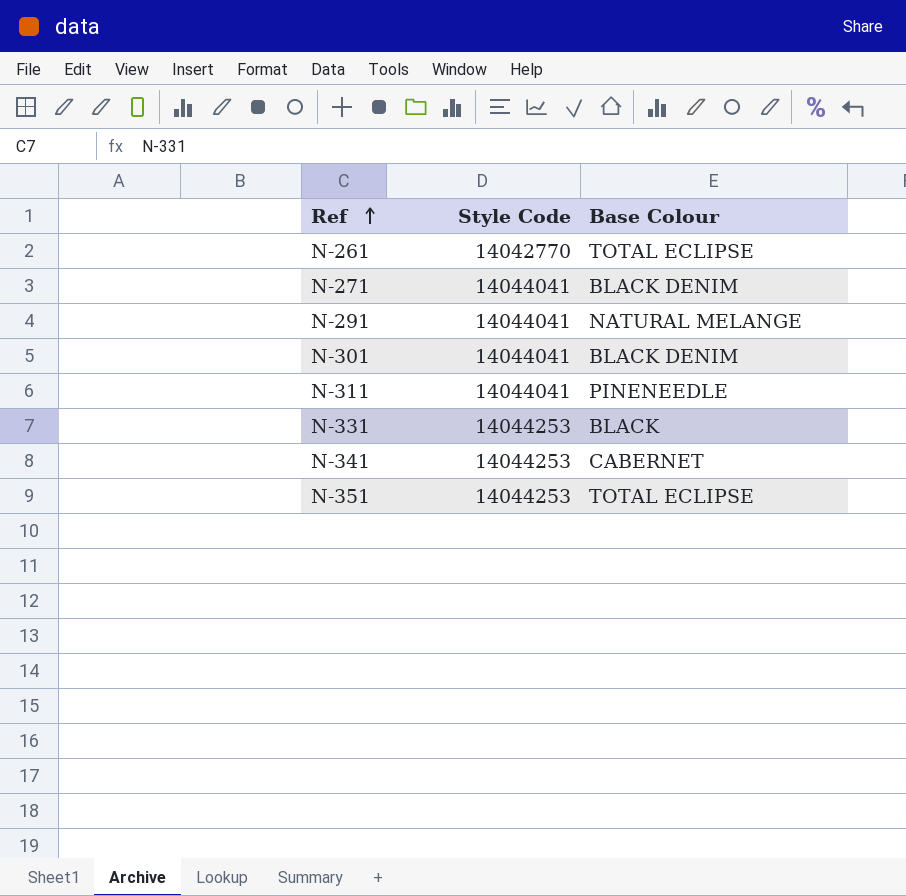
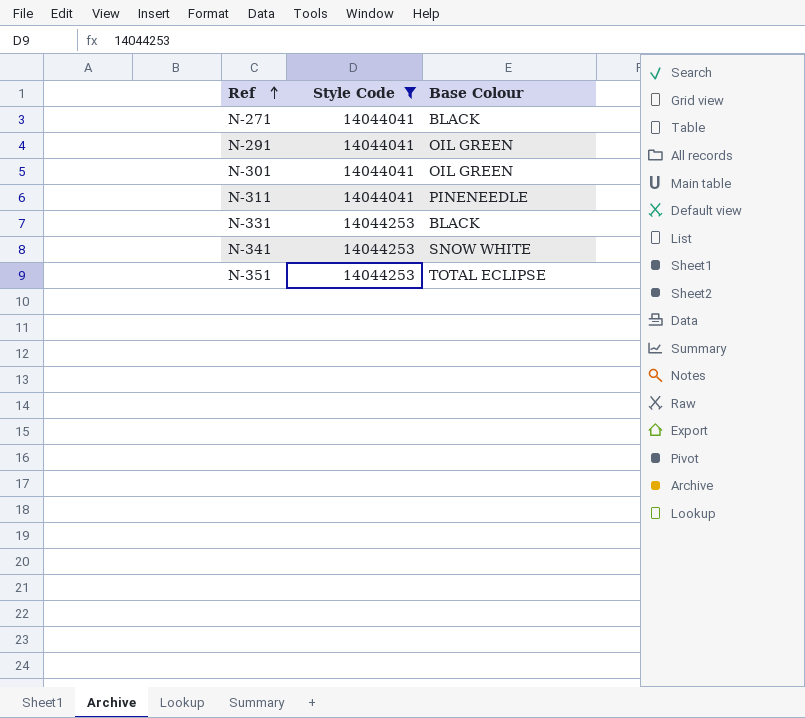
filter: none -> Style Code != 14042770
N-271 | Base Colour: BLACK DENIM -> BLACK
N-291 | Base Colour: NATURAL MELANGE -> OIL GREEN
N-301 | Base Colour: BLACK DENIM -> OIL GREEN
N-341 | Base Colour: CABERNET -> SNOW WHITE

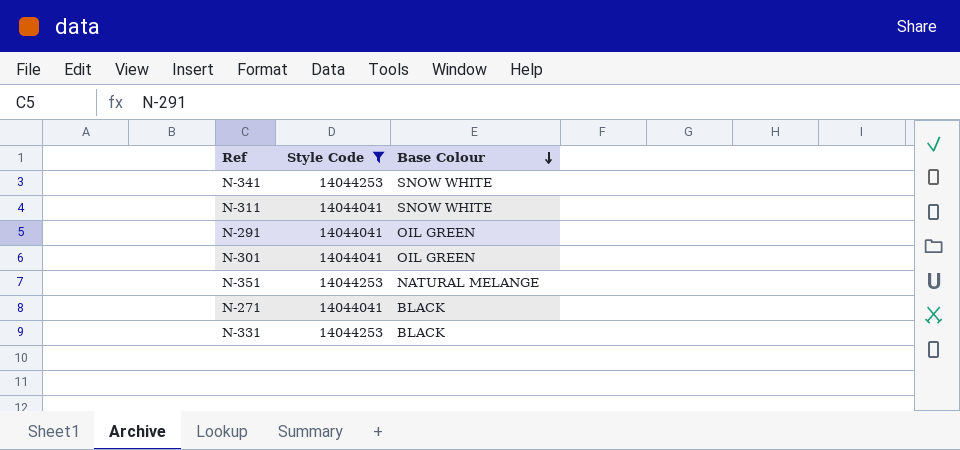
row order: Ref ascending -> Base Colour descending
N-311 | Base Colour: PINENEEDLE -> SNOW WHITE
N-351 | Base Colour: TOTAL ECLIPSE -> NATURAL MELANGE

